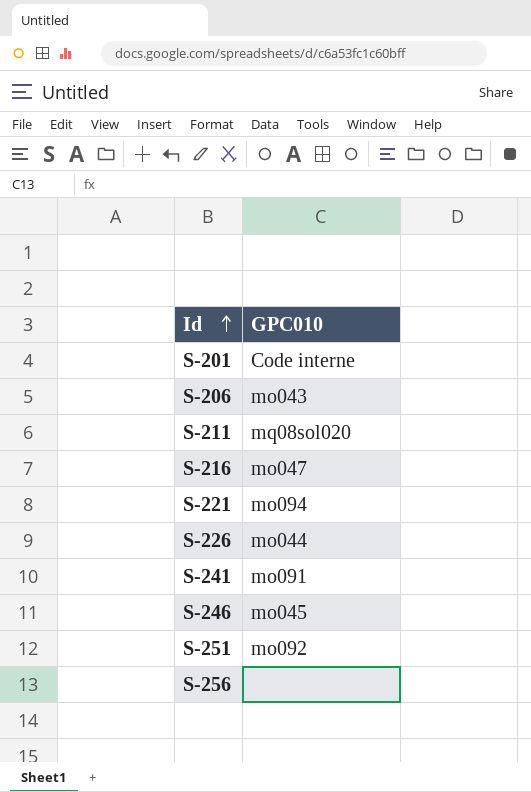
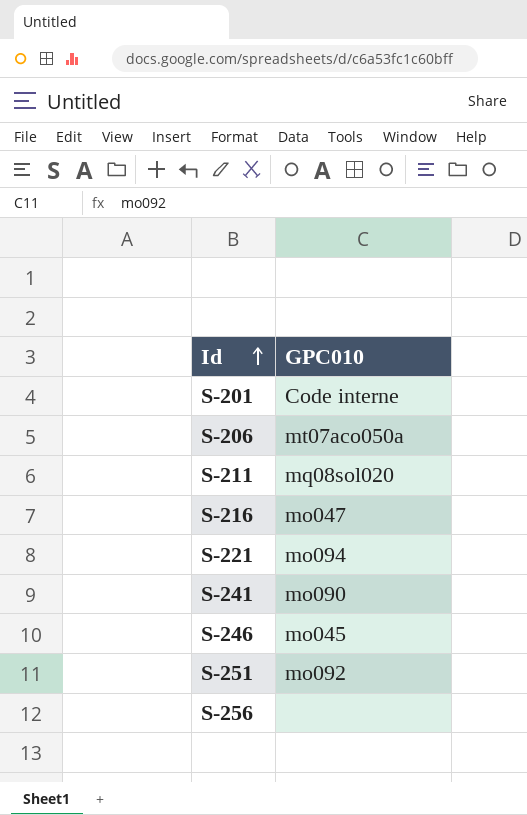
row S-226: mo044 -> none
S-206 | GPC010: mo043 -> mt07aco050a
S-241 | GPC010: mo091 -> mo090

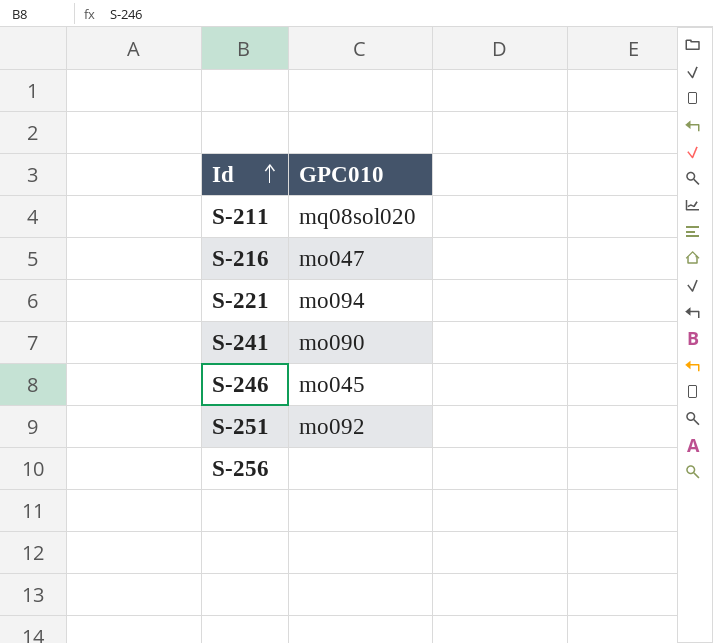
row S-201: Code interne -> none
row S-206: mt07aco050a -> none

